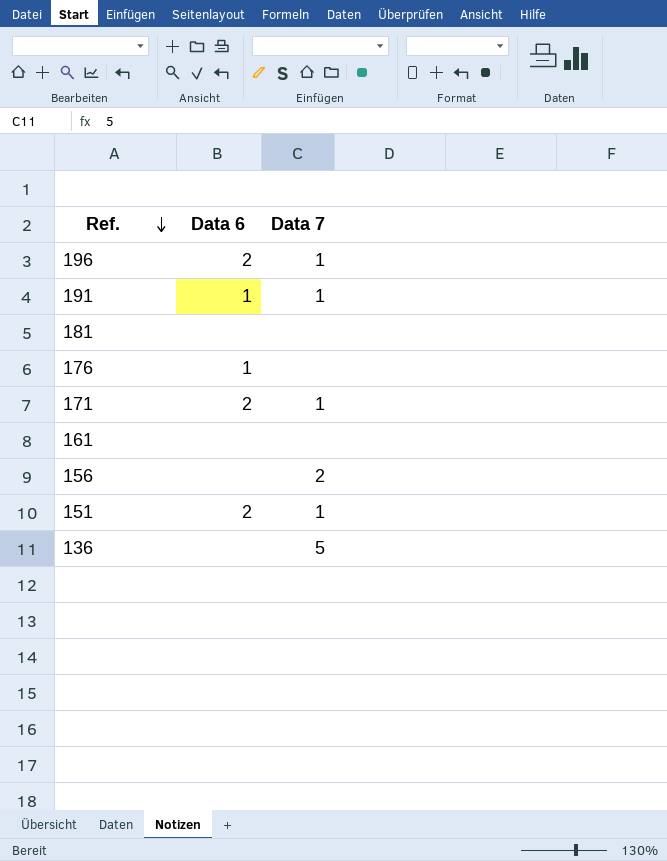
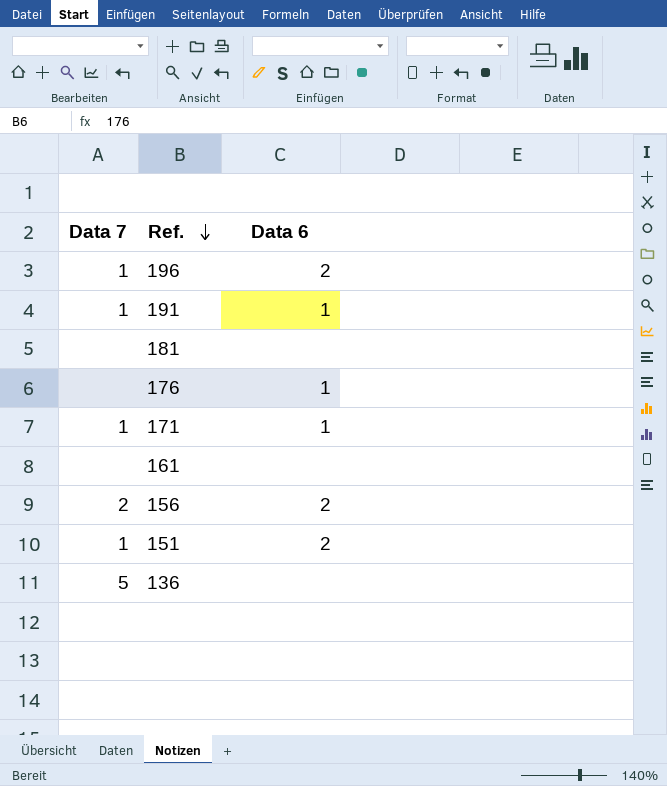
column Data 7 | position: 3 -> 1
171 | Data 6: 2 -> 1
156 | Data 6: none -> 2

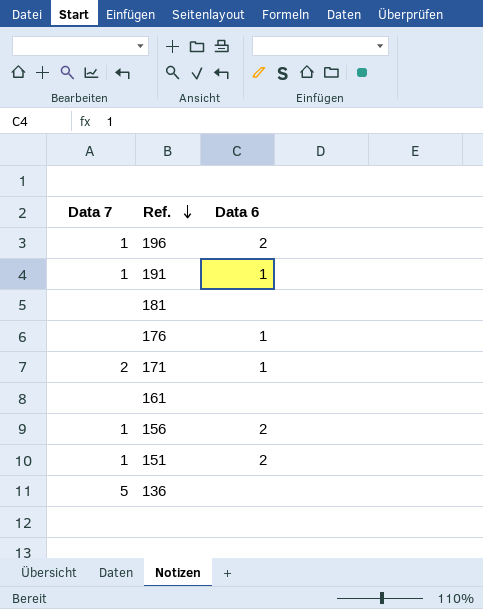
171 | Data 7: 1 -> 2
156 | Data 7: 2 -> 1

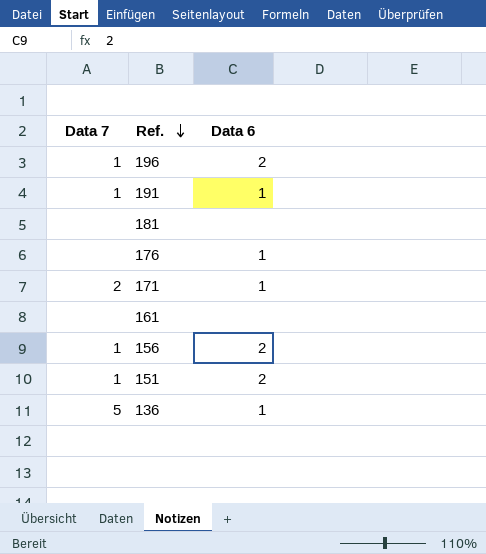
136 | Data 6: none -> 1

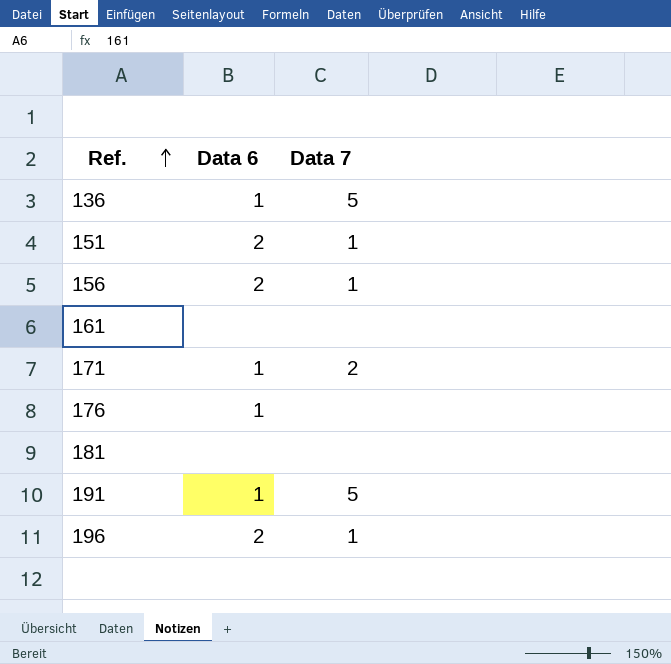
row order: Ref. descending -> Ref. ascending
column Data 7 | position: 1 -> 3
191 | Data 7: 1 -> 5

